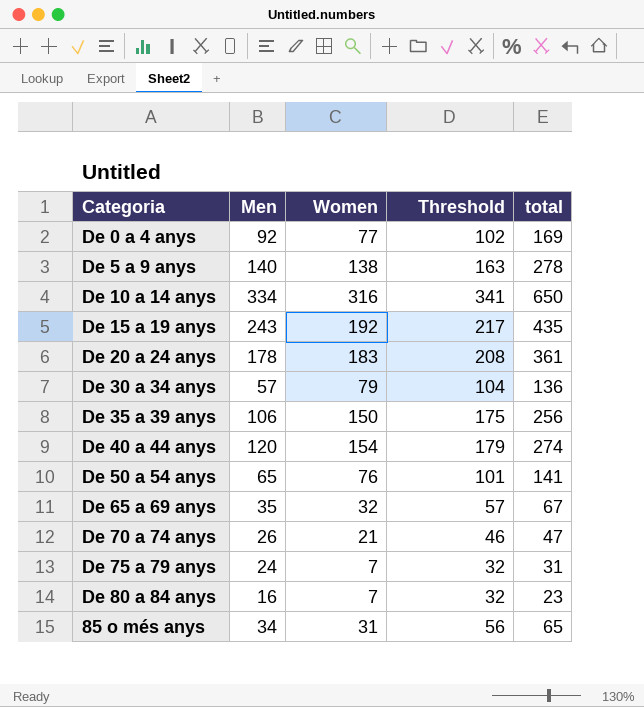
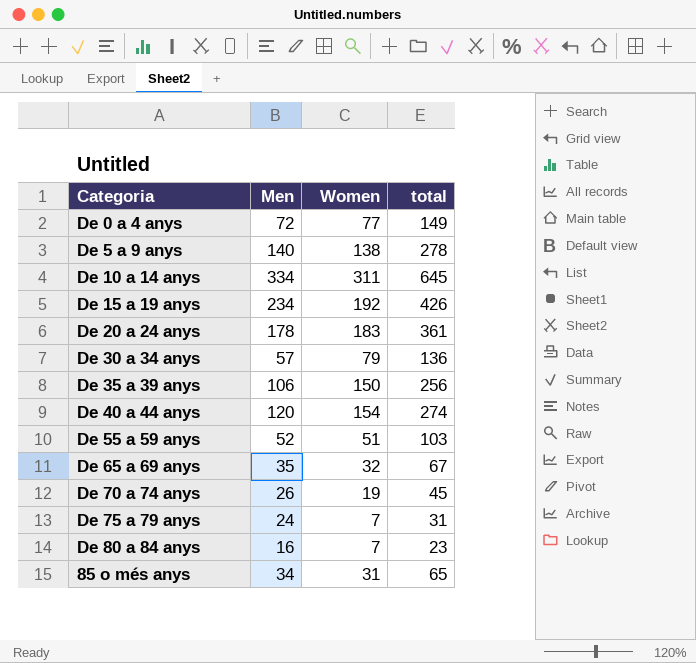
column Threshold | formula: [Women] + 25 -> none
row De 50 a 54 anys: 65 | 76 | 101 | 141 -> none
De 0 a 4 anys | Men: 92 -> 72
De 0 a 4 anys | total: 169 -> 149
De 10 a 14 anys | Women: 316 -> 311
De 10 a 14 anys | total: 650 -> 645
De 15 a 19 anys | Men: 243 -> 234
De 15 a 19 anys | total: 435 -> 426
row De 55 a 59 anys: none -> 52 | 51 | 103
De 70 a 74 anys | Women: 21 -> 19
De 70 a 74 anys | total: 47 -> 45

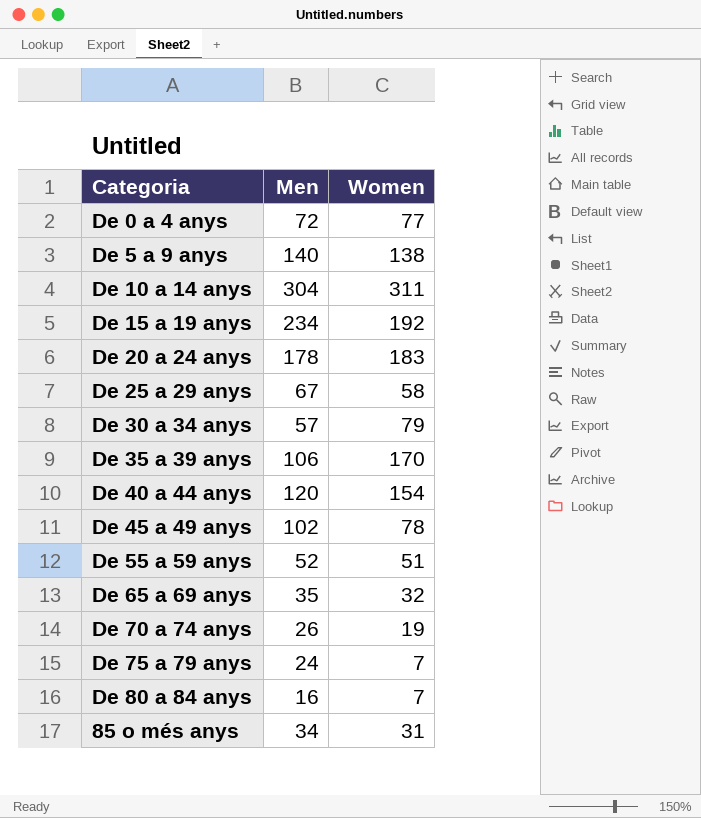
column total | formula: [Men] + [Women] -> none
De 10 a 14 anys | Men: 334 -> 304
row De 25 a 29 anys: none -> 67 | 58
De 35 a 39 anys | Women: 150 -> 170
row De 45 a 49 anys: none -> 102 | 78

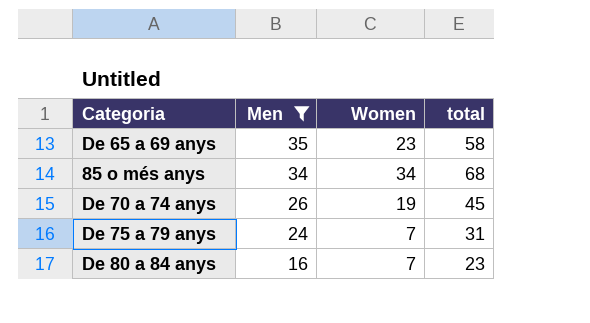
filter: none -> Men <= 35
row order: none -> Men descending
column total | formula: none -> [Men] + [Women]
De 65 a 69 anys | Women: 32 -> 23
85 o més anys | Women: 31 -> 34

